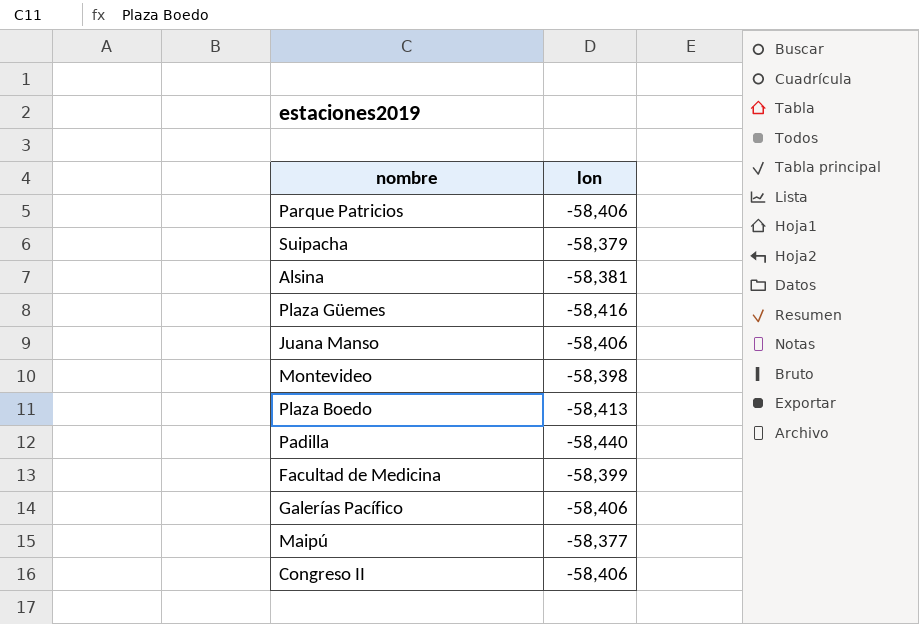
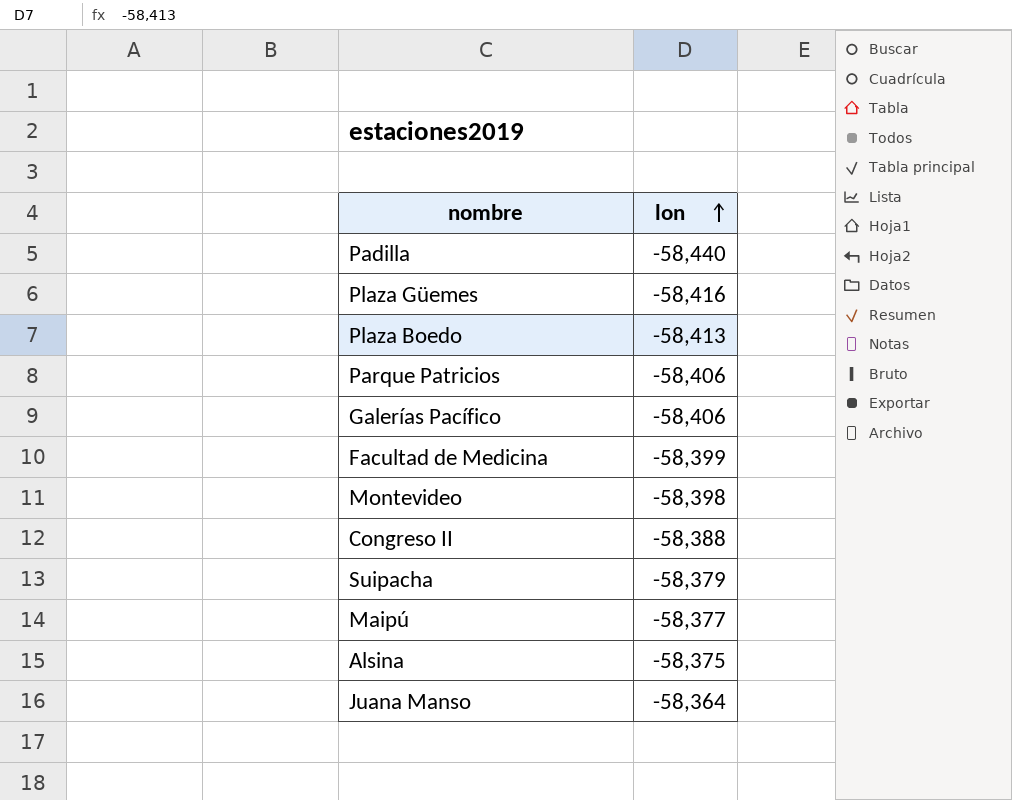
row order: none -> lon ascending
Congreso II | lon: -58,406 -> -58,388
Alsina | lon: -58,381 -> -58,375
Juana Manso | lon: -58,406 -> -58,364

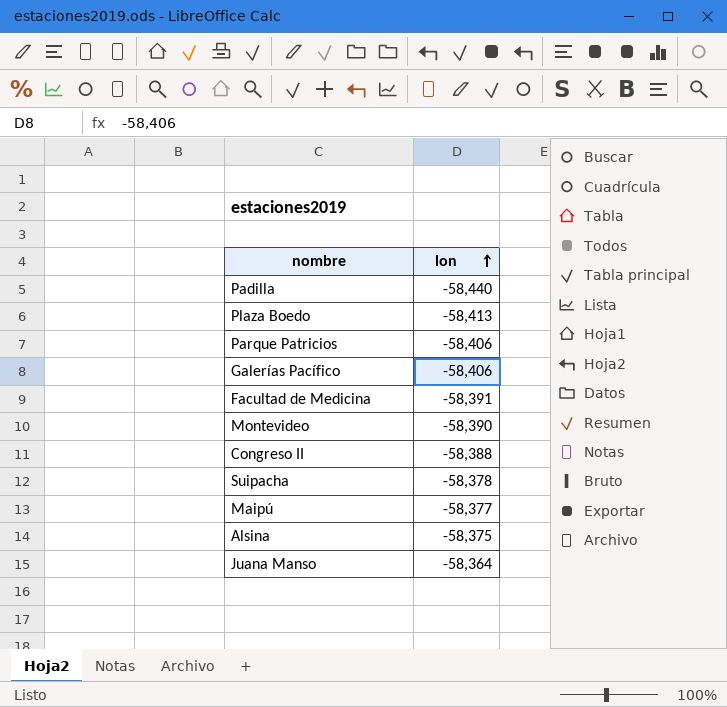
row Plaza Güemes: -58,416 -> none
Facultad de Medicina | lon: -58,399 -> -58,391
Montevideo | lon: -58,398 -> -58,390
Suipacha | lon: -58,379 -> -58,378

